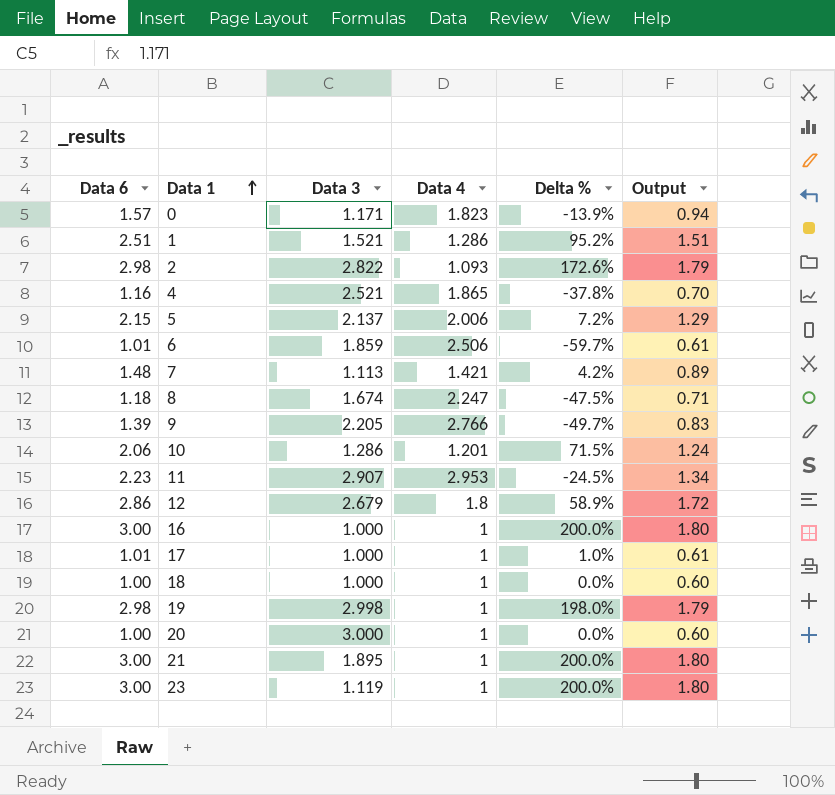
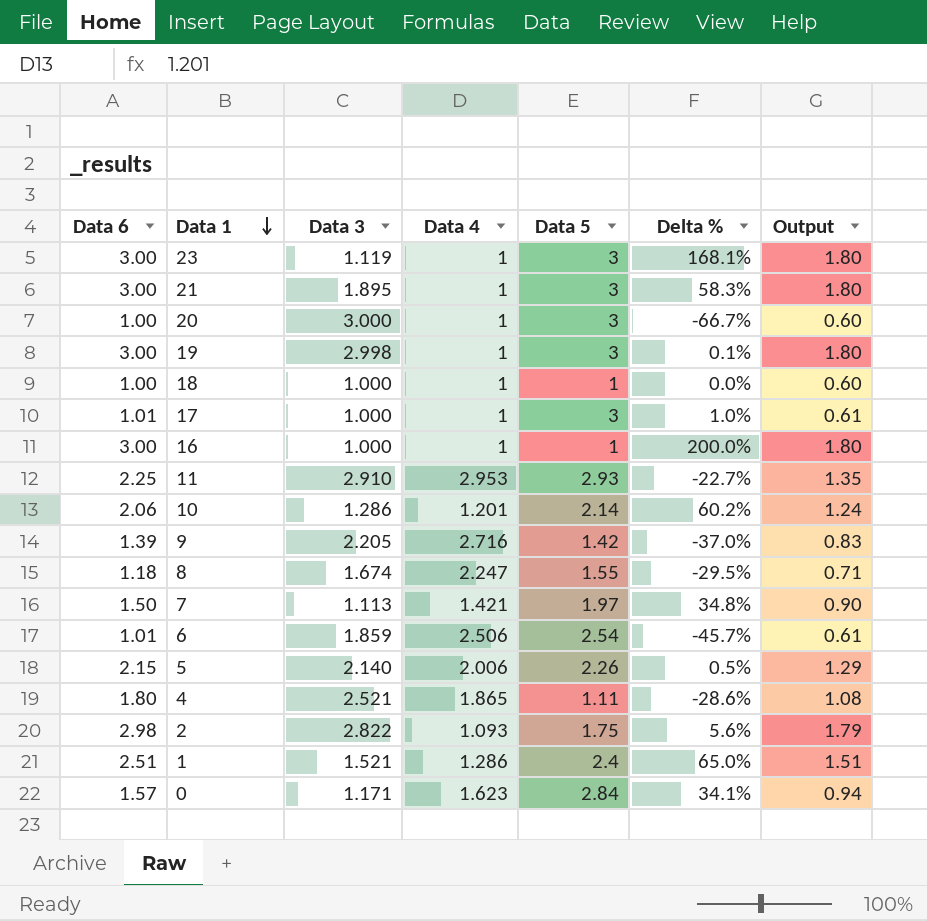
row order: Data 1 ascending -> Data 1 descending
column Data 5 | position: none -> 5
column Delta % | formula: ([Data 6] - [Data 4]) / [Data 4] -> ([Data 6] - [Data 3]) / [Data 3]
row 12: 2.86 | 2.679 | 1.8 | 58.9% | 1.72 -> none
19 | Data 6: 2.98 -> 3.00
19 | Output: 1.79 -> 1.80
11 | Data 6: 2.23 -> 2.25
11 | Data 3: 2.907 -> 2.910
11 | Output: 1.34 -> 1.35
9 | Data 4: 2.766 -> 2.716
7 | Data 6: 1.48 -> 1.50
7 | Output: 0.89 -> 0.90
5 | Data 3: 2.137 -> 2.140
4 | Data 6: 1.16 -> 1.80
4 | Output: 0.70 -> 1.08
0 | Data 4: 1.823 -> 1.623

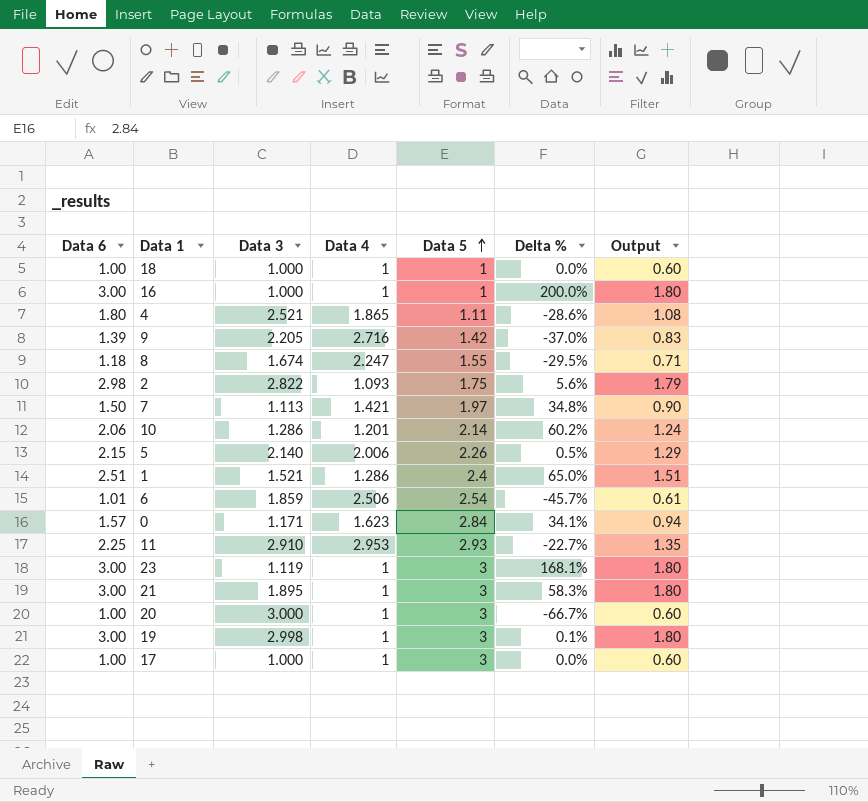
row order: Data 1 descending -> Data 5 ascending
17 | Data 6: 1.01 -> 1.00
17 | Delta %: 1.0% -> 0.0%
17 | Output: 0.61 -> 0.60

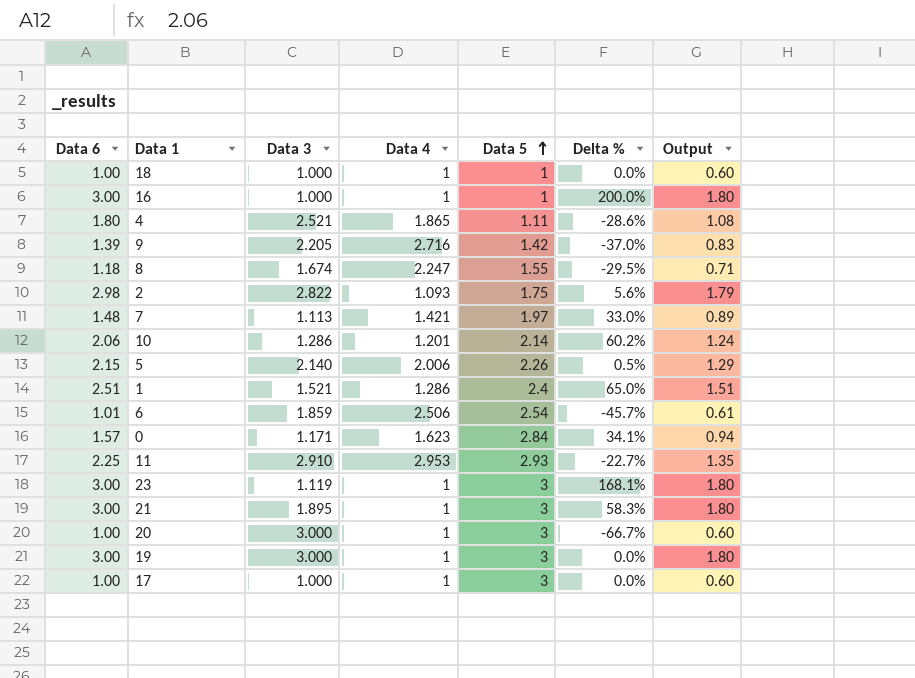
7 | Data 6: 1.50 -> 1.48
7 | Delta %: 34.8% -> 33.0%
7 | Output: 0.90 -> 0.89
19 | Data 3: 2.998 -> 3.000
19 | Delta %: 0.1% -> 0.0%

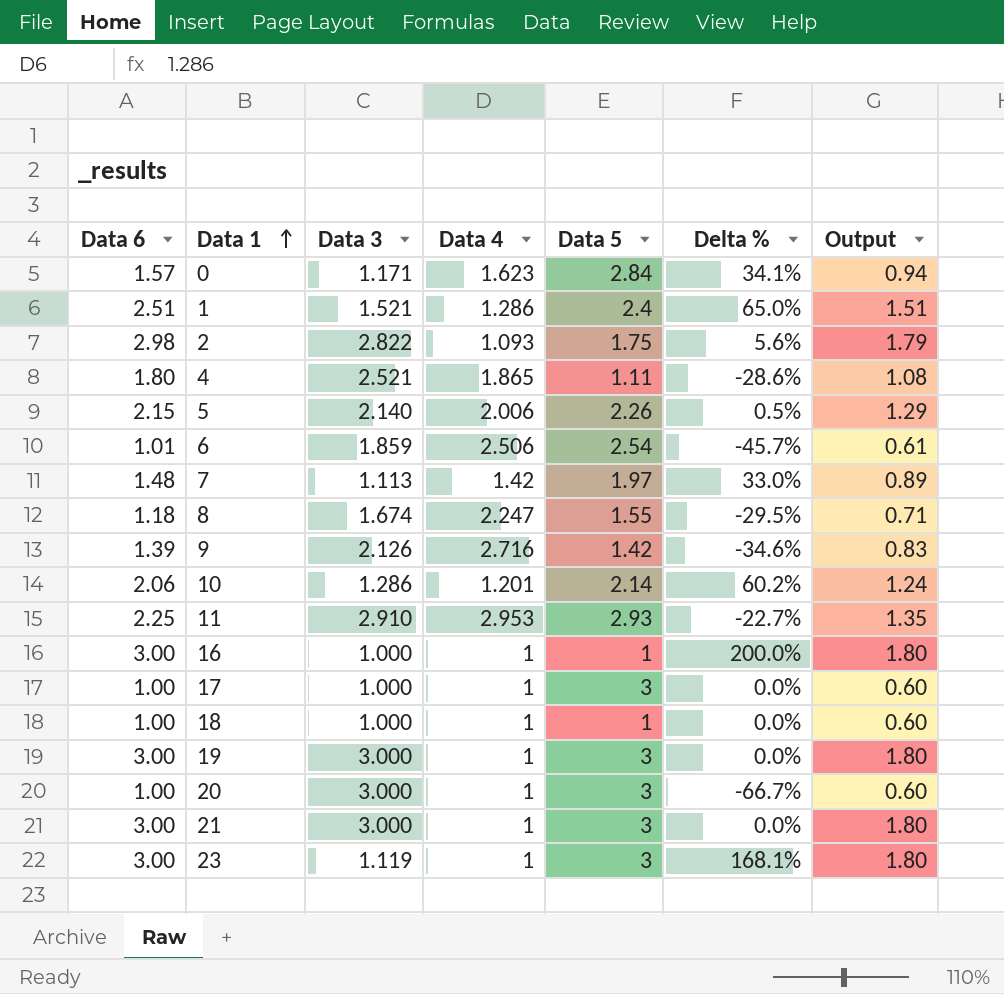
row order: Data 5 ascending -> Data 1 ascending
7 | Data 4: 1.421 -> 1.42
9 | Data 3: 2.205 -> 2.126
9 | Delta %: -37.0% -> -34.6%
21 | Data 3: 1.895 -> 3.000
21 | Delta %: 58.3% -> 0.0%

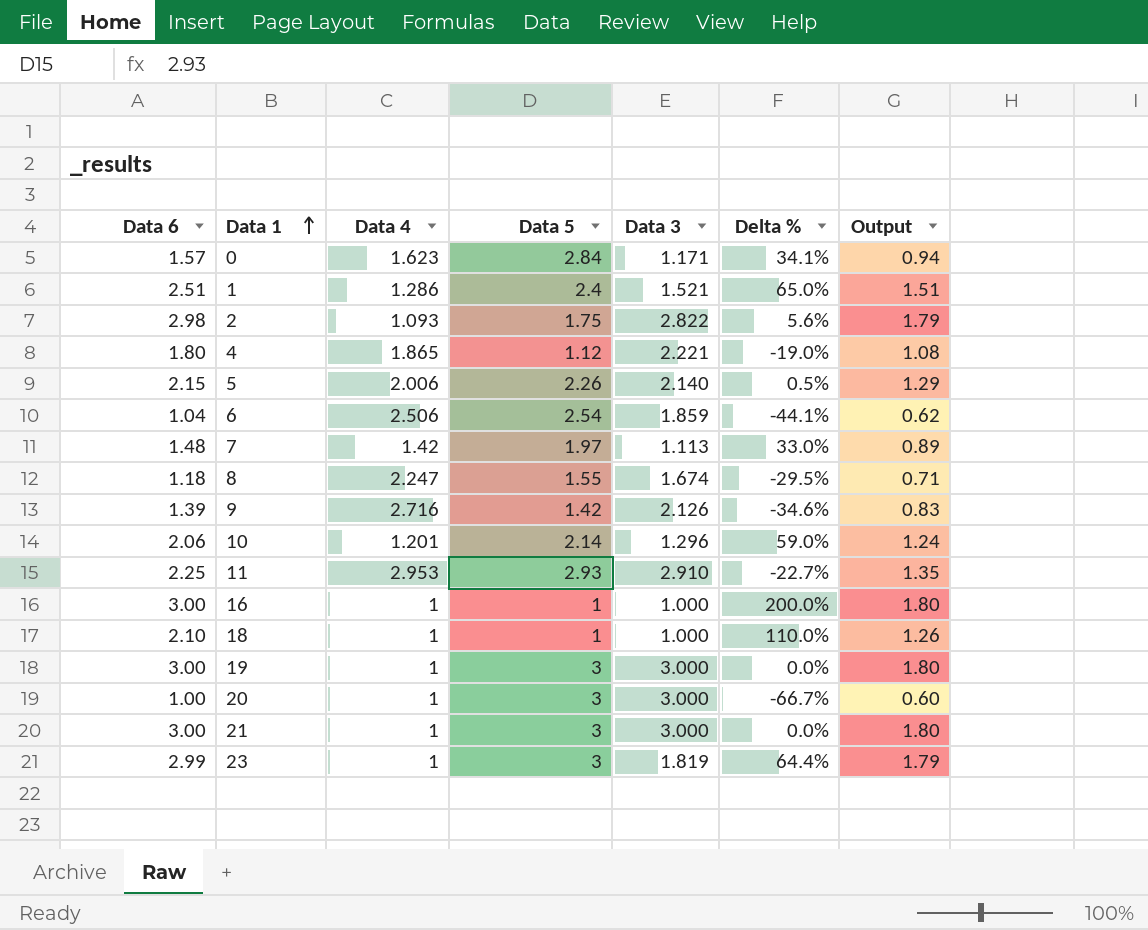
column Data 3 | position: 3 -> 5
row 17: 1.00 | 1.000 | 1 | 3 | 0.0% | 0.60 -> none
4 | Data 5: 1.11 -> 1.12
4 | Data 3: 2.521 -> 2.221
4 | Delta %: -28.6% -> -19.0%
6 | Data 6: 1.01 -> 1.04
6 | Delta %: -45.7% -> -44.1%
6 | Output: 0.61 -> 0.62
10 | Data 3: 1.286 -> 1.296
10 | Delta %: 60.2% -> 59.0%
18 | Data 6: 1.00 -> 2.10
18 | Delta %: 0.0% -> 110.0%
18 | Output: 0.60 -> 1.26
23 | Data 6: 3.00 -> 2.99
23 | Data 3: 1.119 -> 1.819
23 | Delta %: 168.1% -> 64.4%
23 | Output: 1.80 -> 1.79

